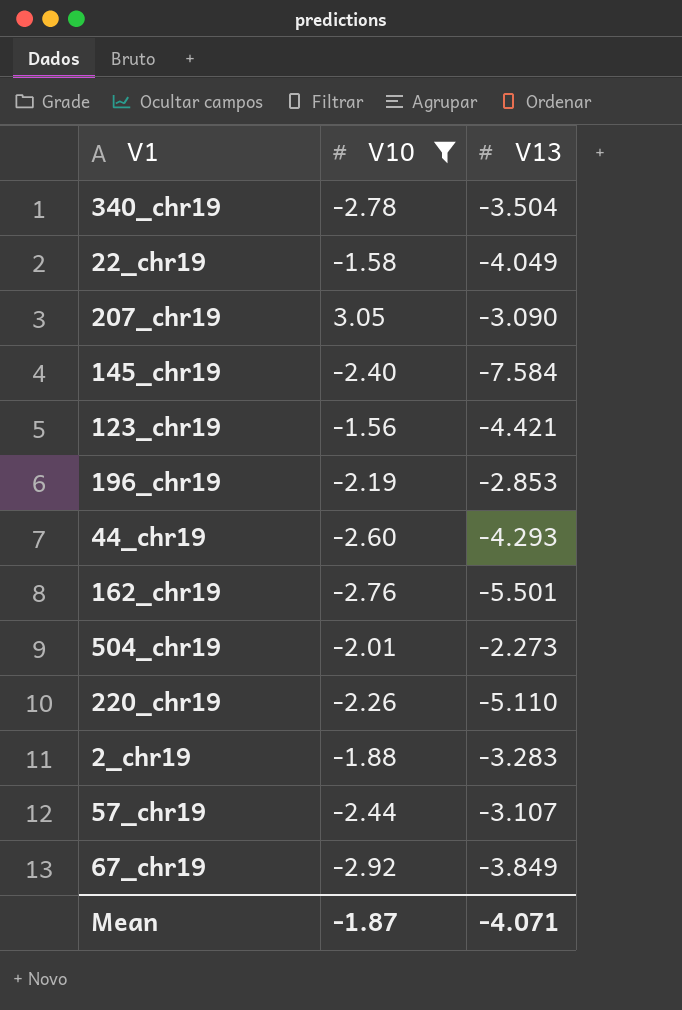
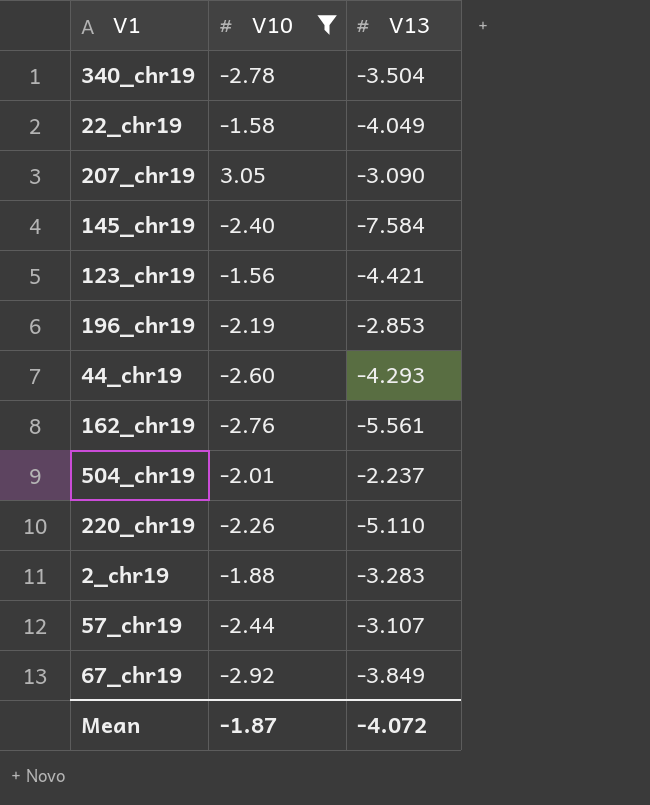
162_chr19 | V13: -5.501 -> -5.561
504_chr19 | V13: -2.273 -> -2.237
Mean | V13: -4.071 -> -4.072

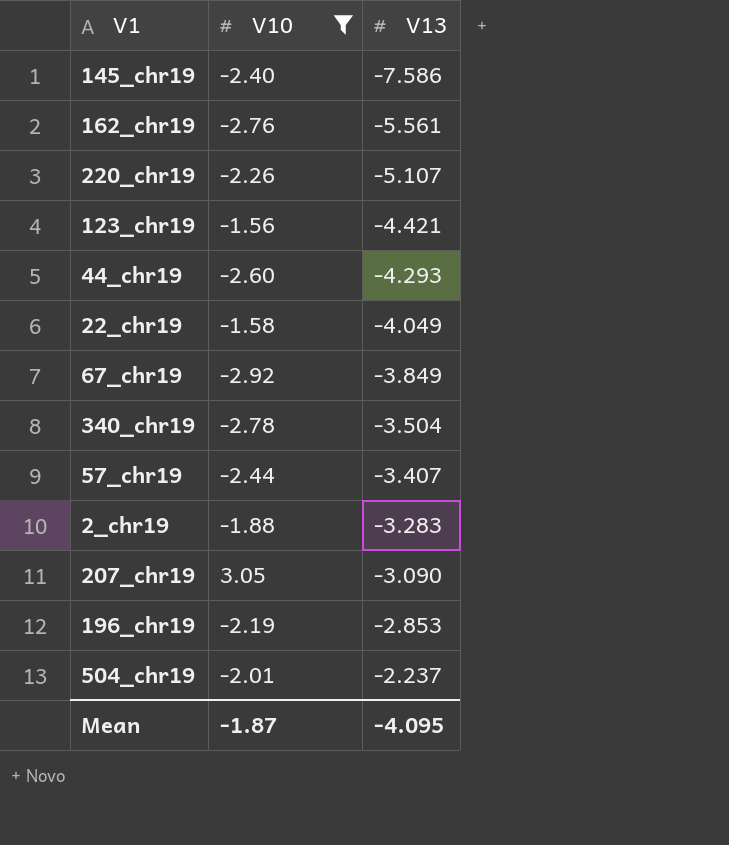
row order: none -> V13 ascending
145_chr19 | V13: -7.584 -> -7.586
220_chr19 | V13: -5.110 -> -5.107
57_chr19 | V13: -3.107 -> -3.407
Mean | V13: -4.072 -> -4.095

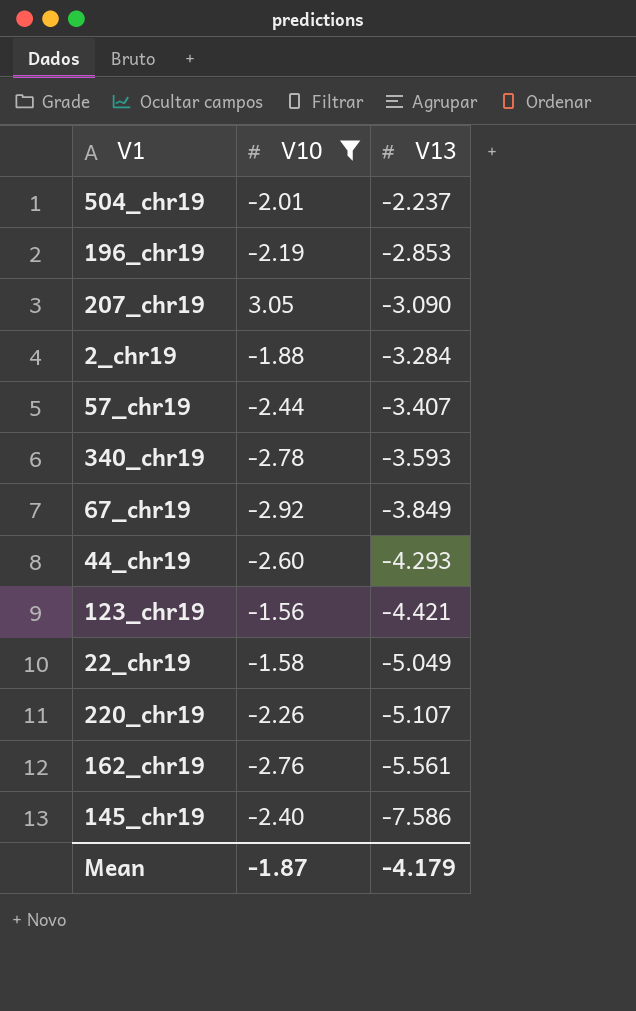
row order: V13 ascending -> V13 descending
2_chr19 | V13: -3.283 -> -3.284
340_chr19 | V13: -3.504 -> -3.593
22_chr19 | V13: -4.049 -> -5.049
Mean | V13: -4.095 -> -4.179

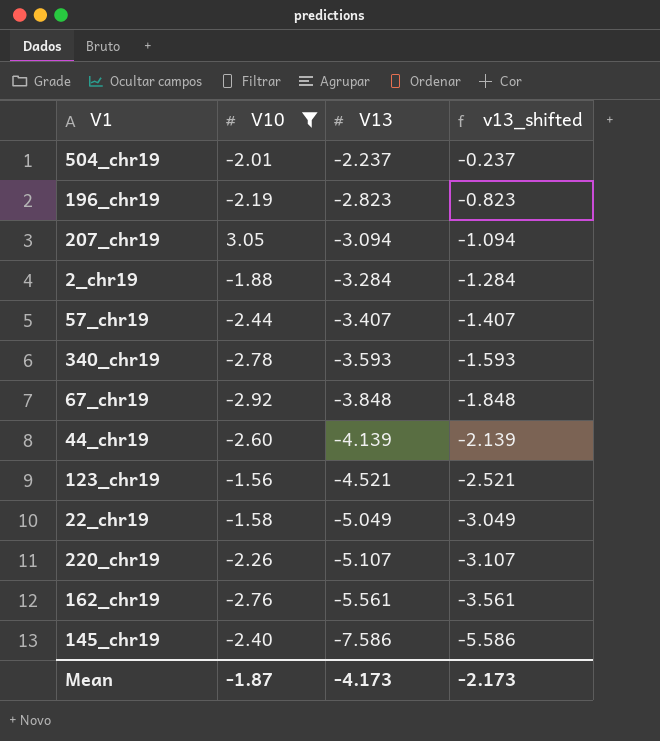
column v13_shifted | formula: none -> [V13] + 2
196_chr19 | V13: -2.853 -> -2.823
207_chr19 | V13: -3.090 -> -3.094
67_chr19 | V13: -3.849 -> -3.848
44_chr19 | V13: -4.293 -> -4.139
123_chr19 | V13: -4.421 -> -4.521
Mean | V13: -4.179 -> -4.173

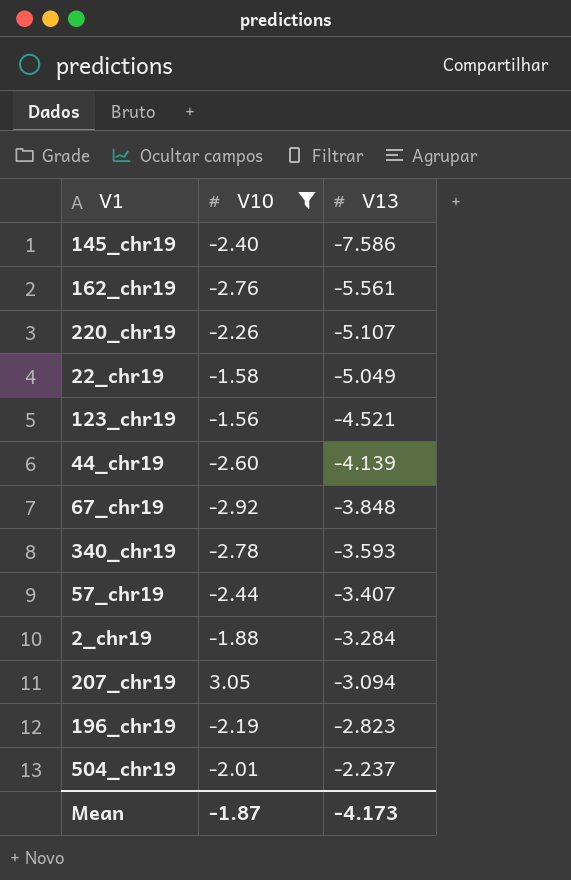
row order: V13 descending -> V13 ascending
column v13_shifted | formula: [V13] + 2 -> none

